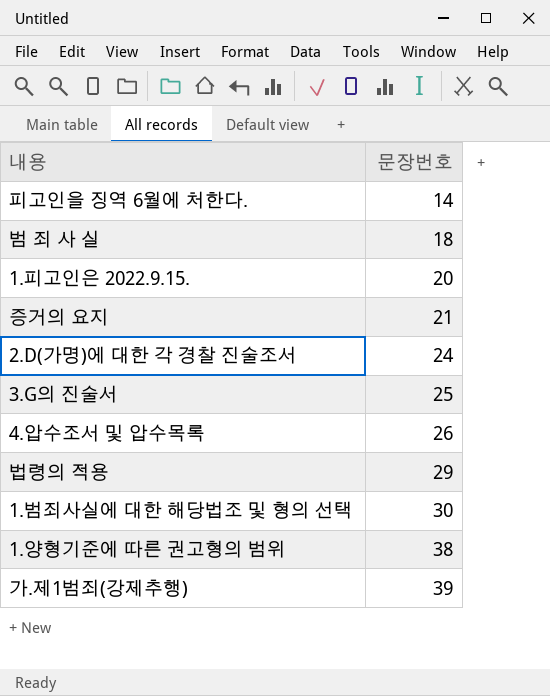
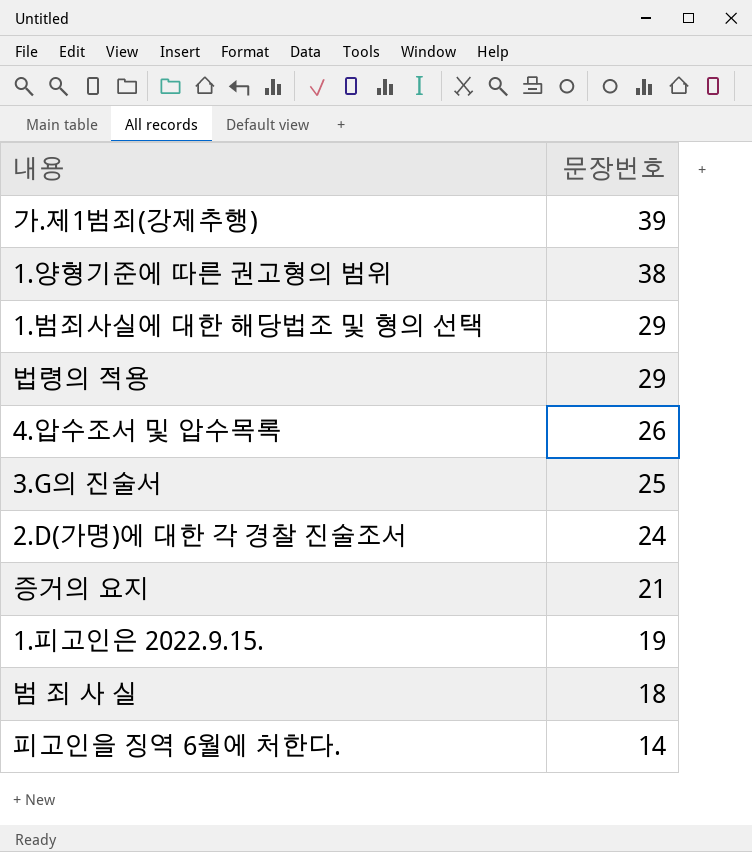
row order: 문장번호 ascending -> 문장번호 descending
1.범죄사실에 대한 해당법조 및 형의 선택 | 문장번호: 30 -> 29
1.피고인은 2022.9.15. | 문장번호: 20 -> 19

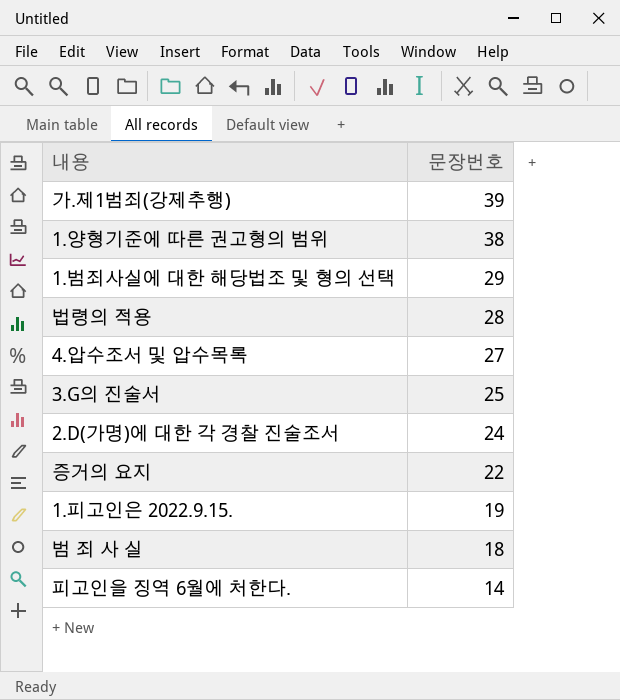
법령의 적용 | 문장번호: 29 -> 28
4.압수조서 및 압수목록 | 문장번호: 26 -> 27
증거의 요지 | 문장번호: 21 -> 22

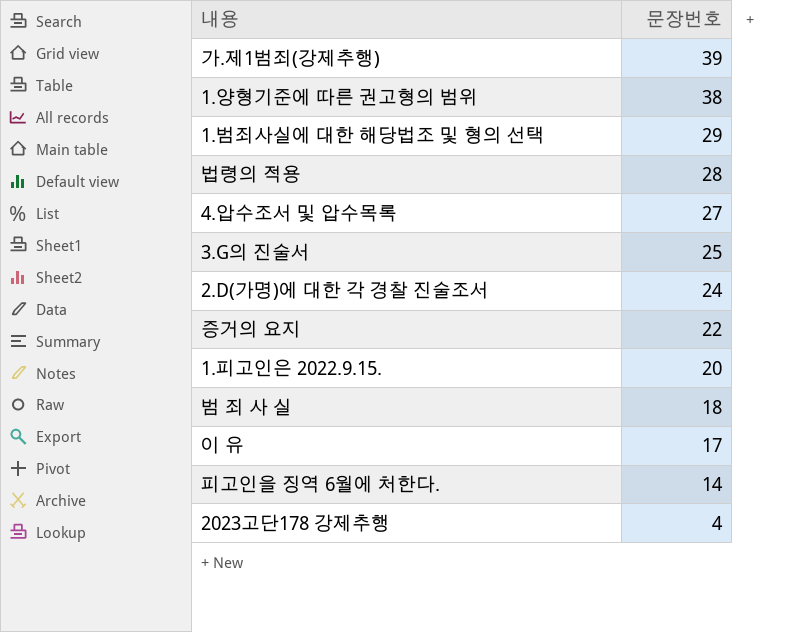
1.피고인은 2022.9.15. | 문장번호: 19 -> 20
row 이 유: none -> 17
row 2023고단178 강제추행: none -> 4

